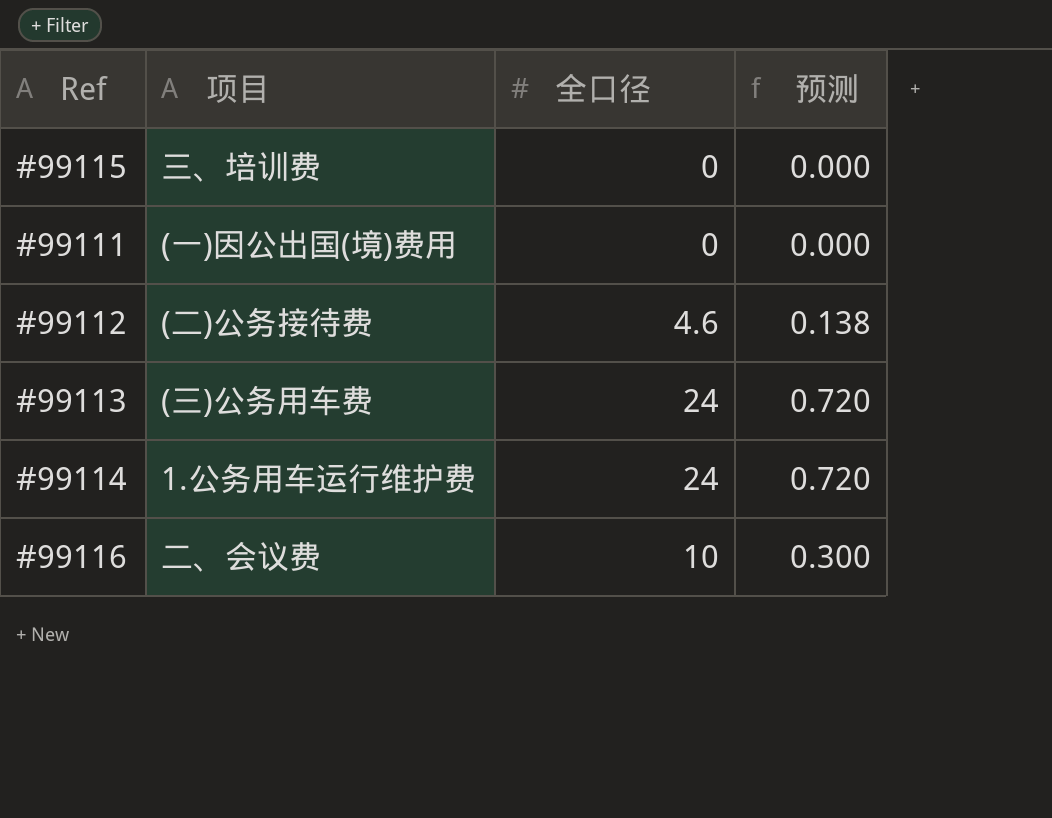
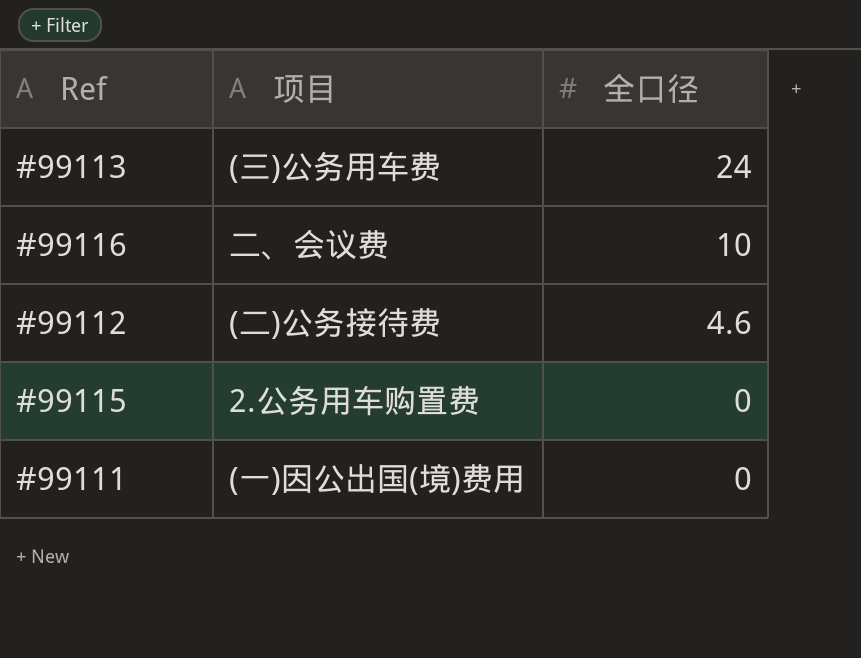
row order: none -> 全口径 descending
column 预测 | formula: [全口径] * 0.03 -> none
row #99114: 1.公务用车运行维护费 | 24 | 0.720 -> none
#99115 | 项目: 三、培训费 -> 2.公务用车购置费

